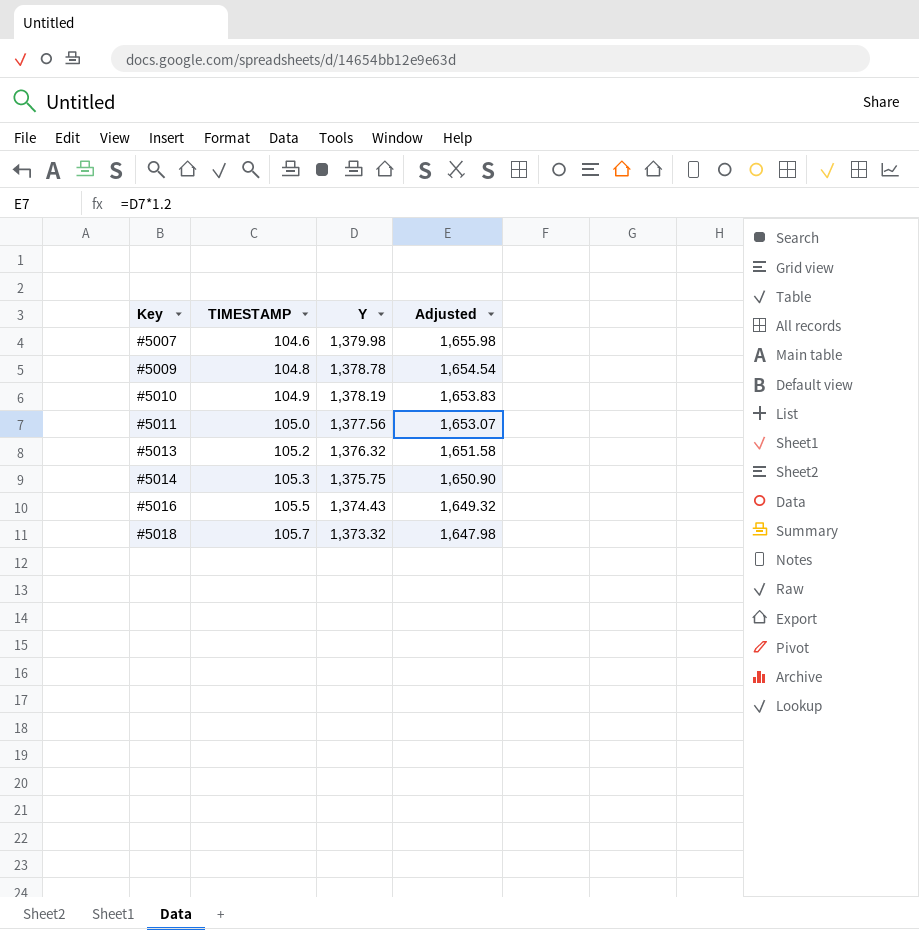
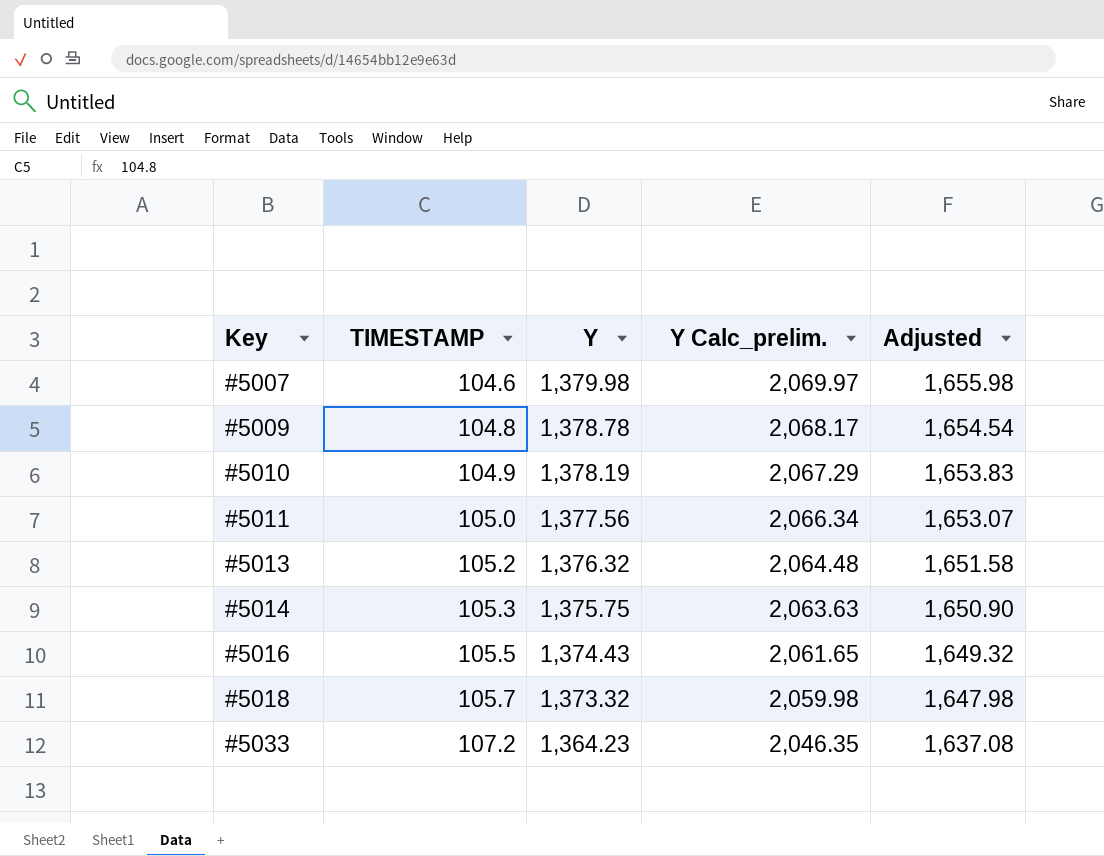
column Y Calc_prelim. | formula: none -> [Y] * 1.5
row #5033: none -> 107.2 | 1,364.23 | 2,046.35 | 1,637.08

